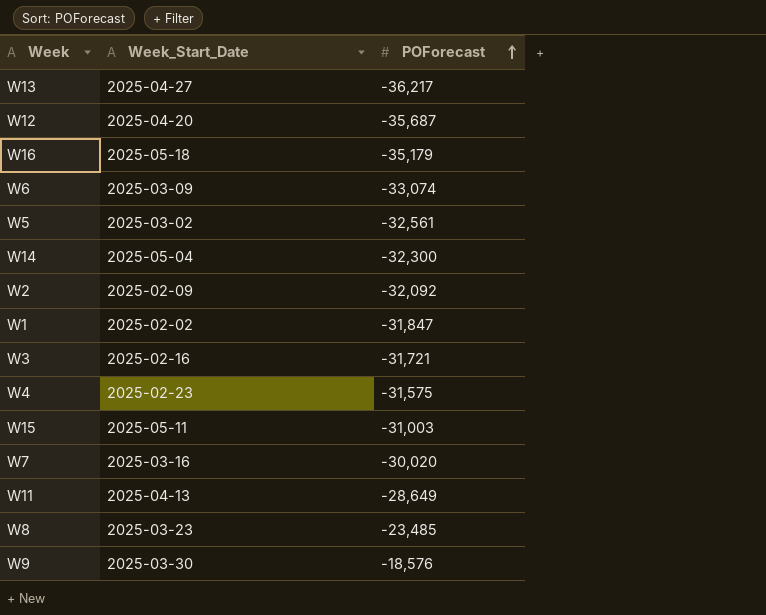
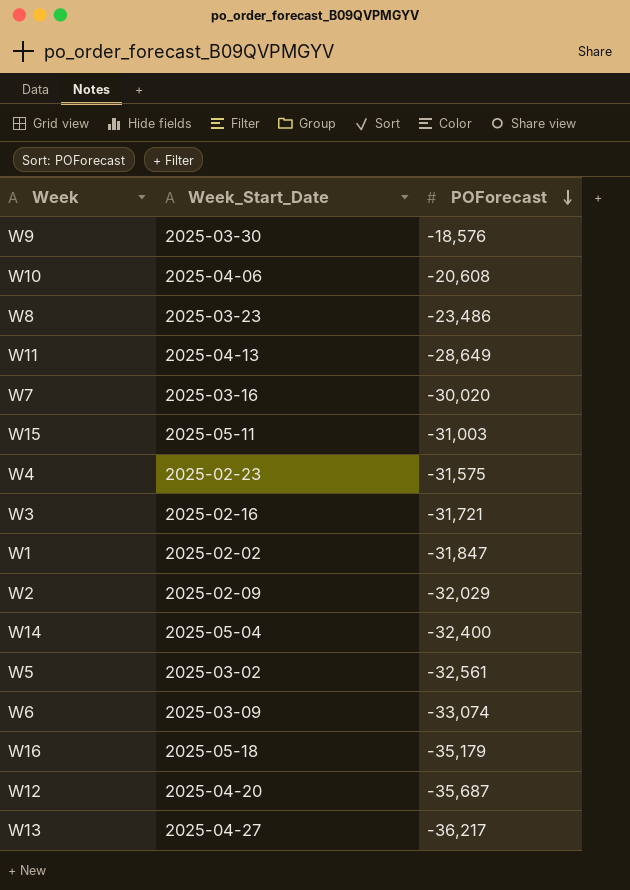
row order: POForecast ascending -> POForecast descending
row W10: none -> 2025-04-06 | -20,608
W8 | POForecast: -23,485 -> -23,486
W2 | POForecast: -32,092 -> -32,029
W14 | POForecast: -32,300 -> -32,400

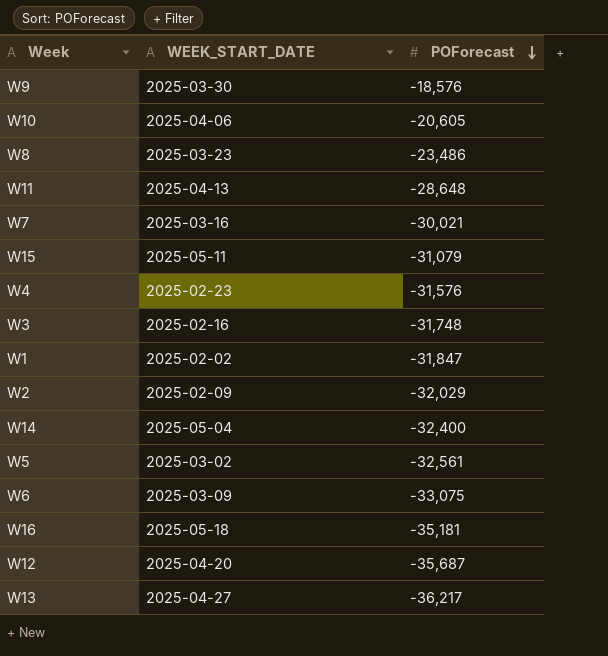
column name: Week_Start_Date -> WEEK_START_DATE
W10 | POForecast: -20,608 -> -20,605
W11 | POForecast: -28,649 -> -28,648
W7 | POForecast: -30,020 -> -30,021
W15 | POForecast: -31,003 -> -31,079
W4 | POForecast: -31,575 -> -31,576
W3 | POForecast: -31,721 -> -31,748
W6 | POForecast: -33,074 -> -33,075
W16 | POForecast: -35,179 -> -35,181

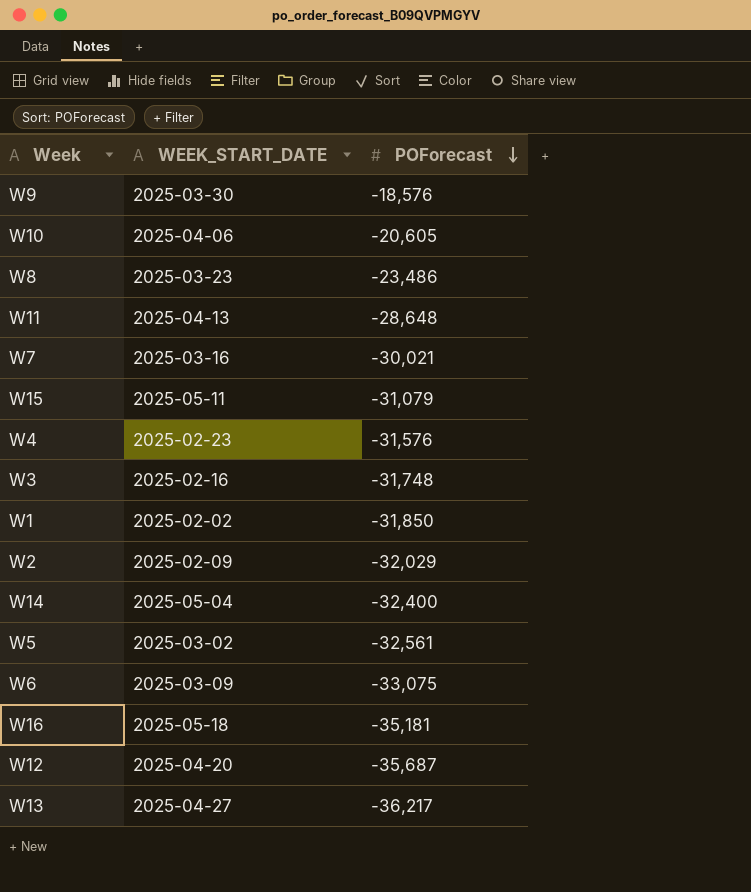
W1 | POForecast: -31,847 -> -31,850

